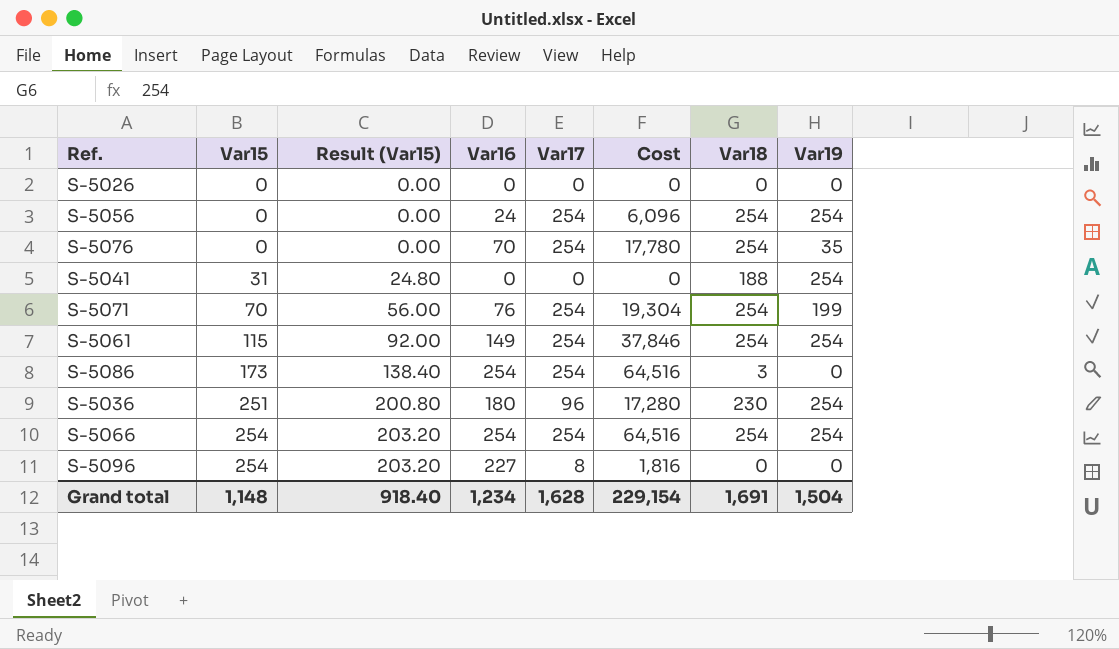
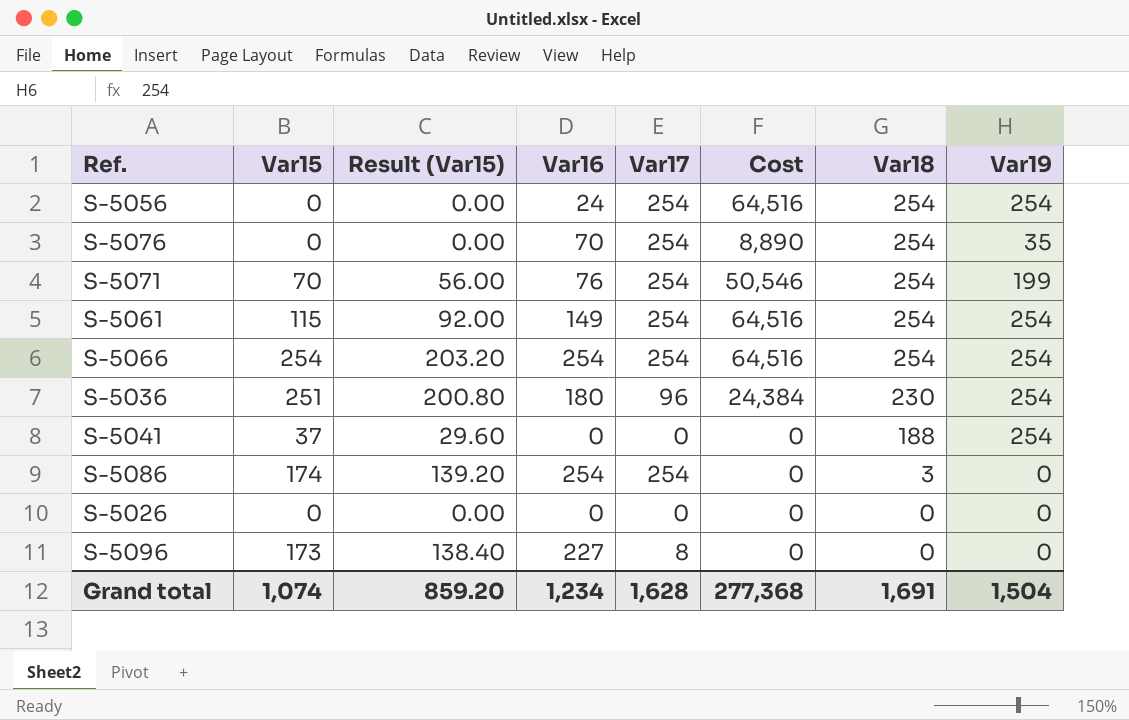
row order: Var15 ascending -> Var18 descending
column Cost | formula: [Var16] * [Var17] -> [Var17] * [Var19]
S-5041 | Var15: 31 -> 37
S-5041 | Result (Var15): 24.80 -> 29.60
S-5086 | Var15: 173 -> 174
S-5086 | Result (Var15): 138.40 -> 139.20
S-5096 | Var15: 254 -> 173
S-5096 | Result (Var15): 203.20 -> 138.40
Grand total | Var15: 1,148 -> 1,074
Grand total | Result (Var15): 918.40 -> 859.20
Grand total | Cost: 229,154 -> 277,368

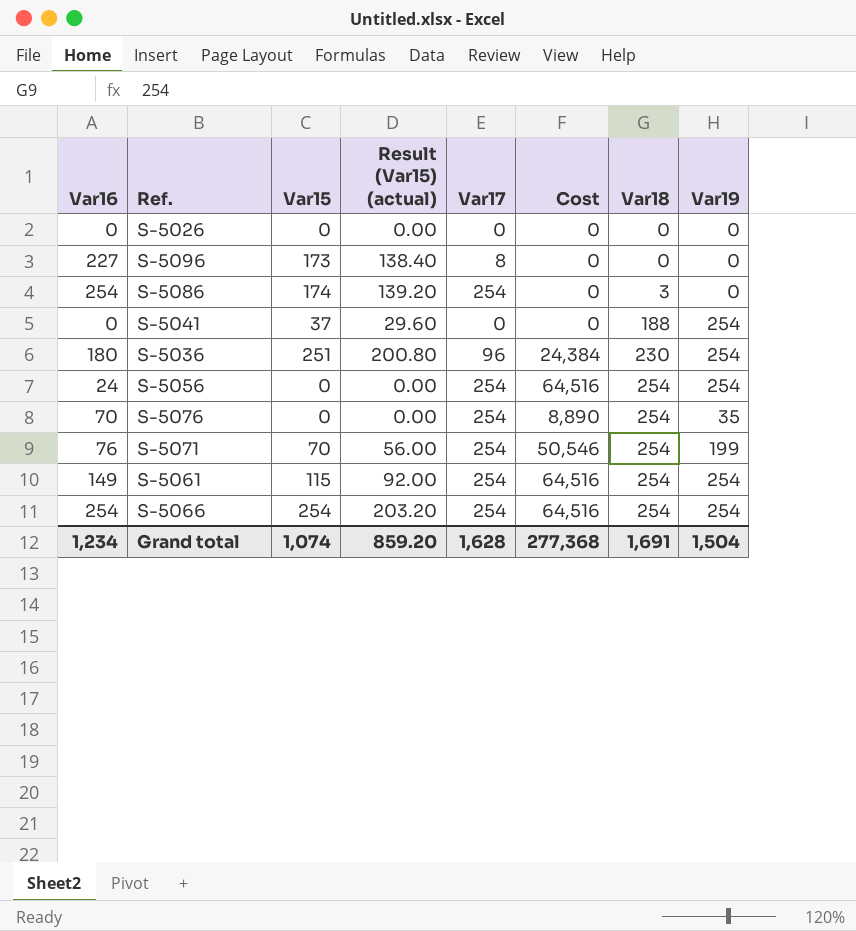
row order: Var18 descending -> Var18 ascending
column Var16 | position: 4 -> 1
column name: Result (Var15) -> Result (Var15) (actual)

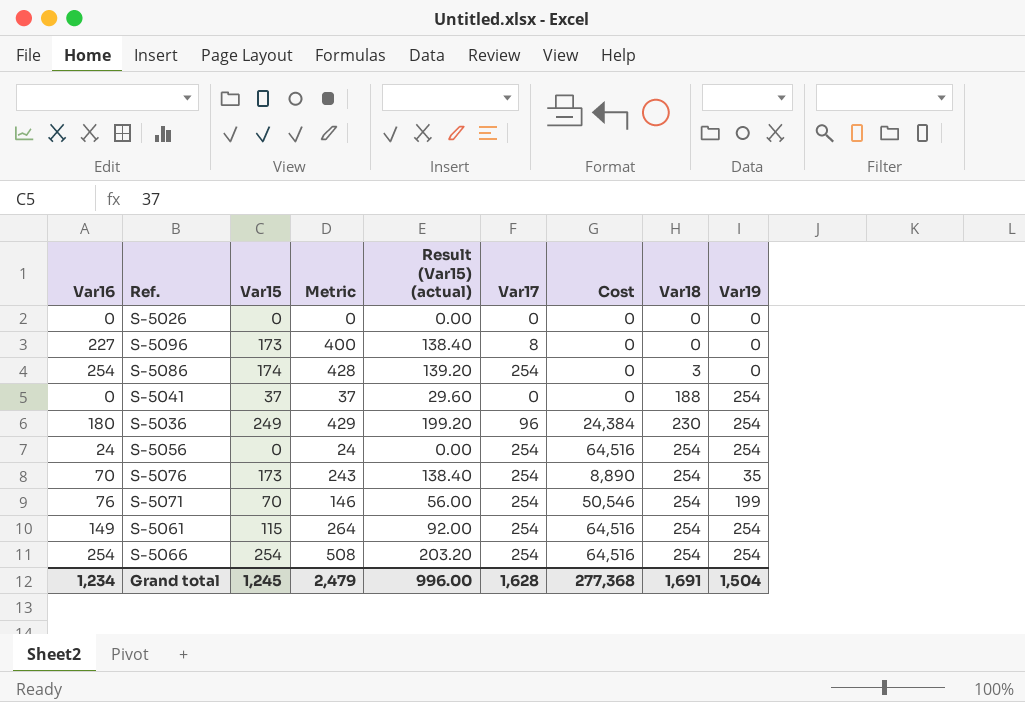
column Metric | formula: none -> [Var16] + [Var15]
S-5036 | Var15: 251 -> 249
S-5036 | Result (Var15) (actual): 200.80 -> 199.20
S-5076 | Var15: 0 -> 173
S-5076 | Result (Var15) (actual): 0.00 -> 138.40
Grand total | Var15: 1,074 -> 1,245
Grand total | Result (Var15) (actual): 859.20 -> 996.00

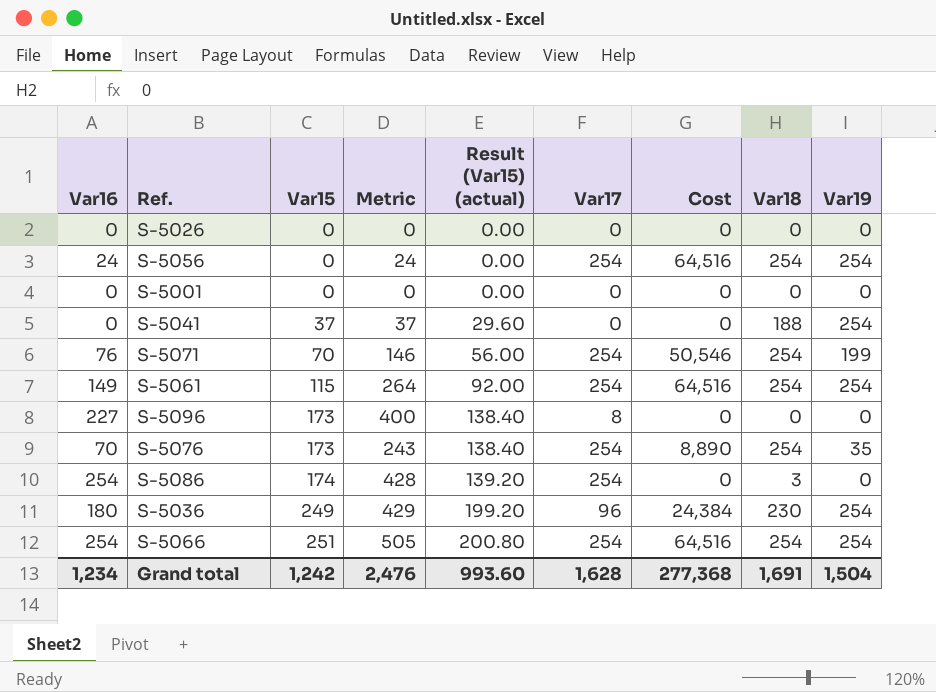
row order: Var18 ascending -> Var15 ascending
row S-5001: none -> 0 | 0 | 0 | 0.00 | 0 | 0 | 0 | 0
S-5066 | Var15: 254 -> 251
S-5066 | Metric: 508 -> 505
S-5066 | Result (Var15) (actual): 203.20 -> 200.80
Grand total | Var15: 1,245 -> 1,242
Grand total | Metric: 2,479 -> 2,476
Grand total | Result (Var15) (actual): 996.00 -> 993.60

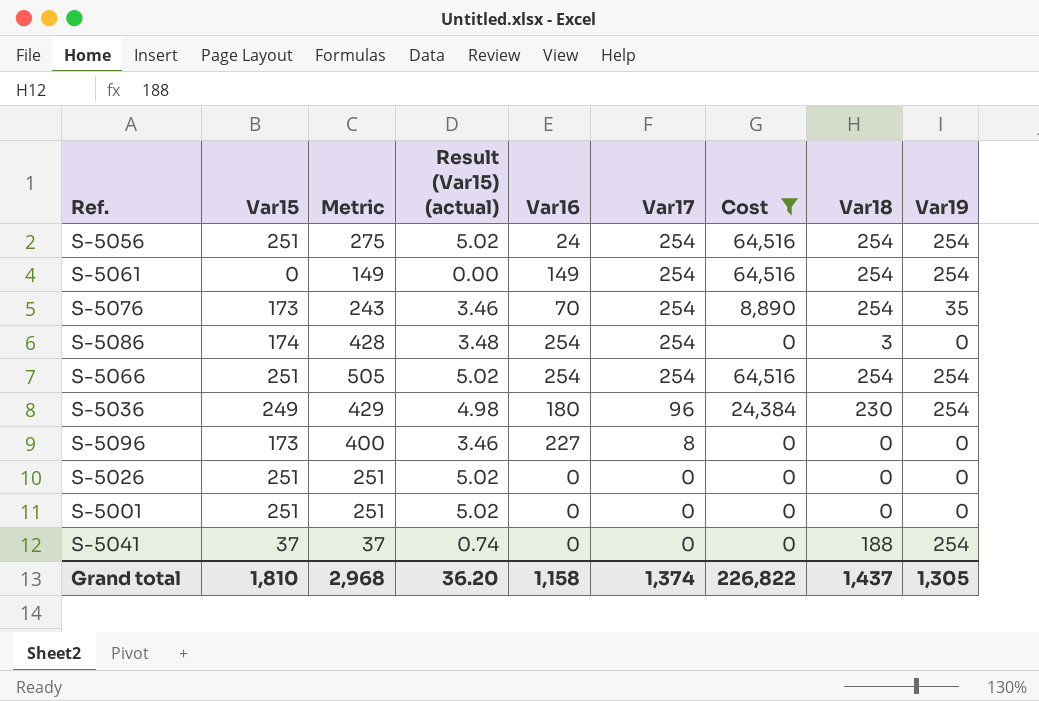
filter: none -> Cost != 50,546
row order: Var15 ascending -> Var17 descending
column Result (Var15) (actual) | formula: [Var15] * 0.8 -> [Var15] * 0.02
column Var16 | position: 1 -> 5
S-5056 | Var15: 0 -> 251
S-5056 | Metric: 24 -> 275
S-5061 | Var15: 115 -> 0
S-5061 | Metric: 264 -> 149
S-5026 | Var15: 0 -> 251
S-5026 | Metric: 0 -> 251
S-5001 | Var15: 0 -> 251
S-5001 | Metric: 0 -> 251
Grand total | Var15: 1,242 -> 1,810
Grand total | Metric: 2,476 -> 2,968
Grand total | Result (Var15) (actual): 993.60 -> 36.20
Grand total | Var16: 1,234 -> 1,158
Grand total | Var17: 1,628 -> 1,374
Grand total | Cost: 277,368 -> 226,822
Grand total | Var18: 1,691 -> 1,437
Grand total | Var19: 1,504 -> 1,305

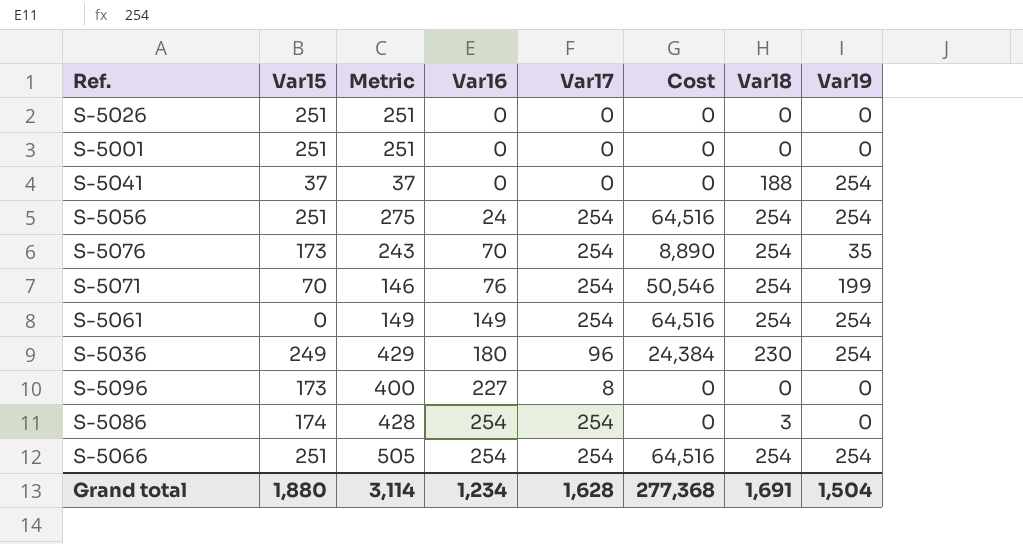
filter: Cost != 50,546 -> none
row order: Var17 descending -> Var16 ascending
column Result (Var15) (actual) | formula: [Var15] * 0.02 -> none
Grand total | Var15: 1,810 -> 1,880
Grand total | Metric: 2,968 -> 3,114
Grand total | Var16: 1,158 -> 1,234
Grand total | Var17: 1,374 -> 1,628
Grand total | Cost: 226,822 -> 277,368
Grand total | Var18: 1,437 -> 1,691
Grand total | Var19: 1,305 -> 1,504

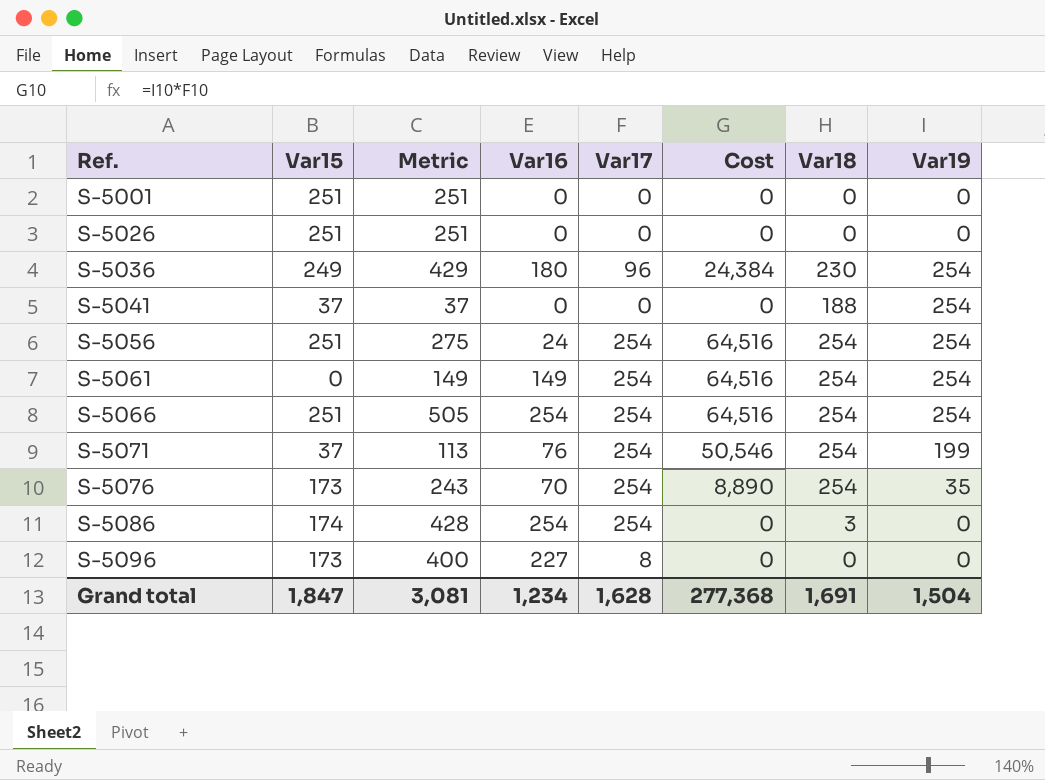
row order: Var16 ascending -> Ref. ascending
S-5071 | Var15: 70 -> 37
S-5071 | Metric: 146 -> 113
Grand total | Var15: 1,880 -> 1,847
Grand total | Metric: 3,114 -> 3,081

